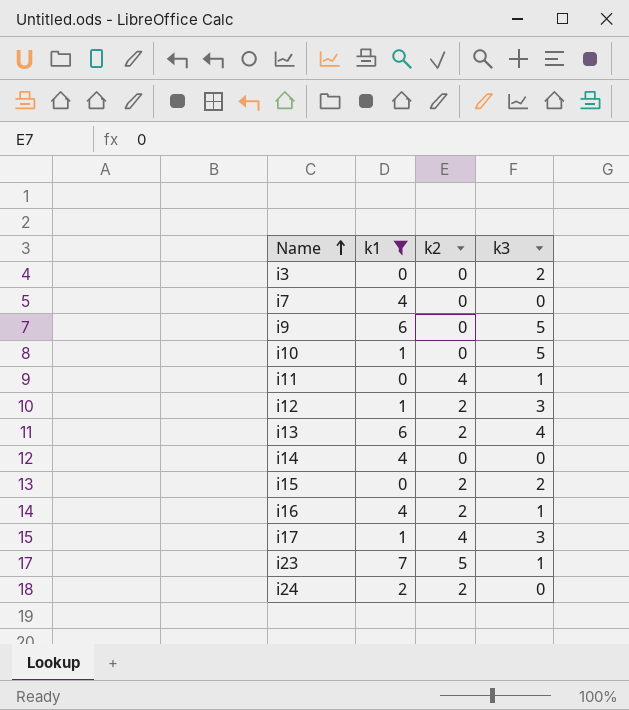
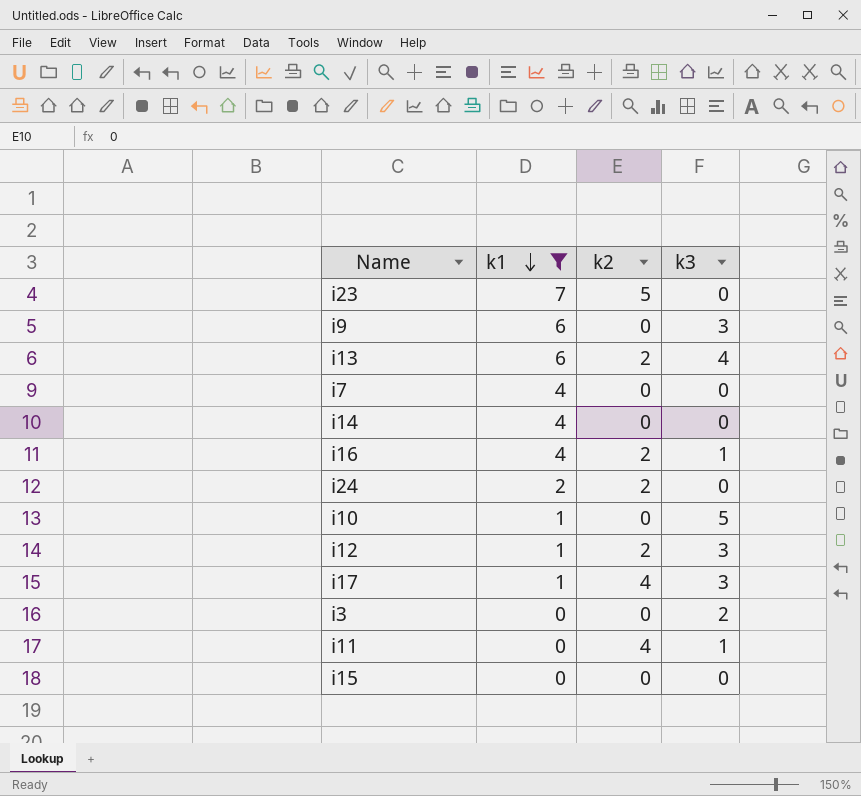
row order: Name ascending -> k1 descending
i23 | k3: 1 -> 0
i9 | k3: 5 -> 3
i15 | k2: 2 -> 0
i15 | k3: 2 -> 0

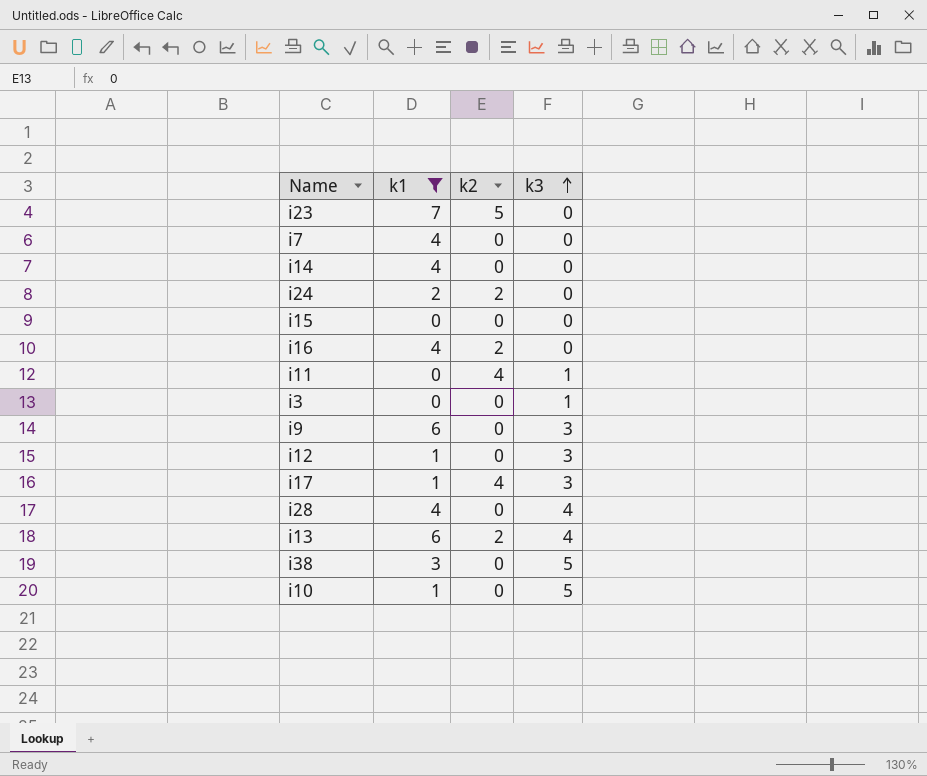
row order: k1 descending -> k3 ascending
i16 | k3: 1 -> 0
i3 | k3: 2 -> 1
i12 | k2: 2 -> 0
row i28: none -> 4 | 0 | 4
row i38: none -> 3 | 0 | 5

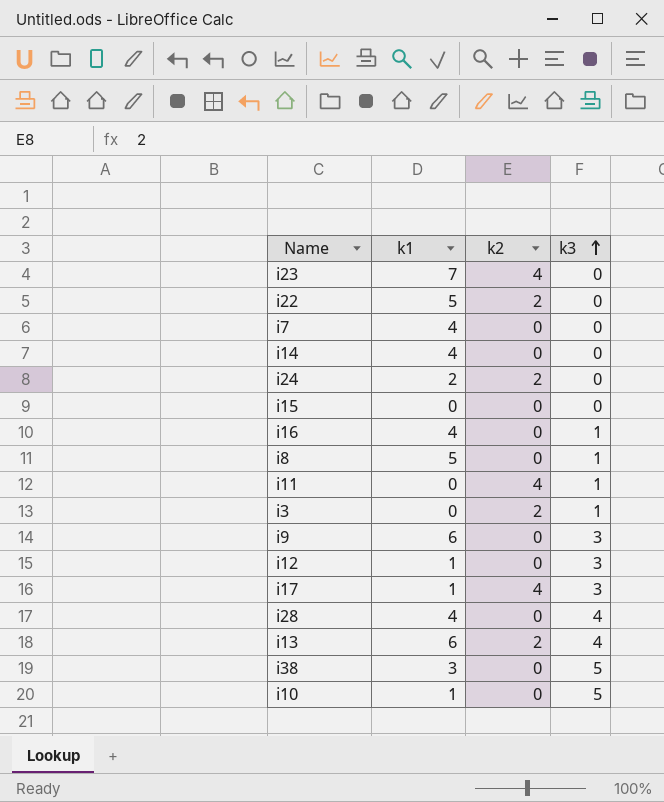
filter: k1 != 5 -> none
i23 | k2: 5 -> 4
i16 | k2: 2 -> 0
i16 | k3: 0 -> 1
i3 | k2: 0 -> 2

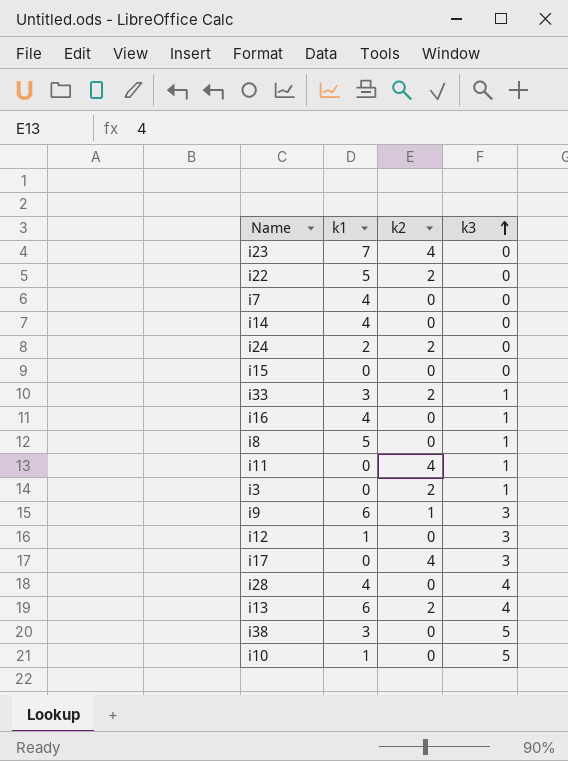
row i33: none -> 3 | 2 | 1
i9 | k2: 0 -> 1
i17 | k1: 1 -> 0

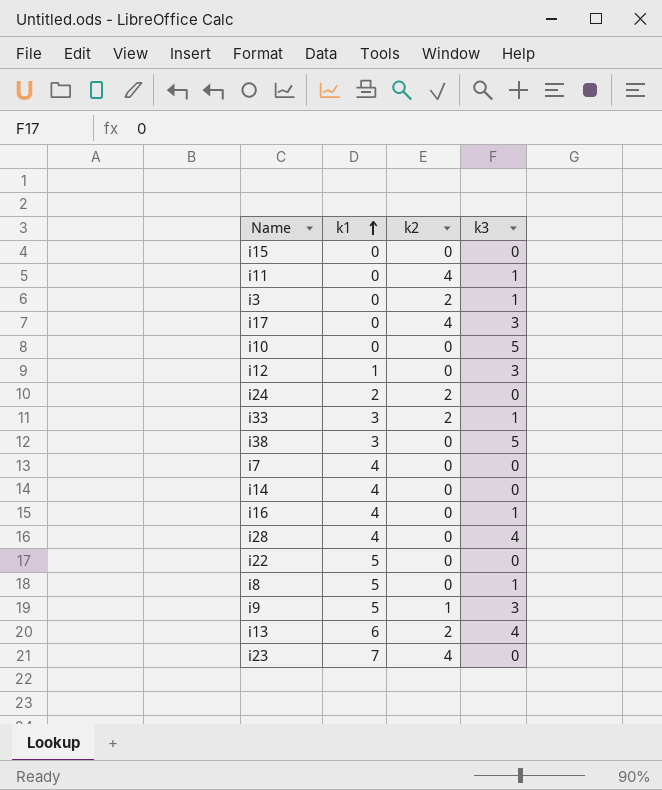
row order: k3 ascending -> k1 ascending
i10 | k1: 1 -> 0
i22 | k2: 2 -> 0
i9 | k1: 6 -> 5

